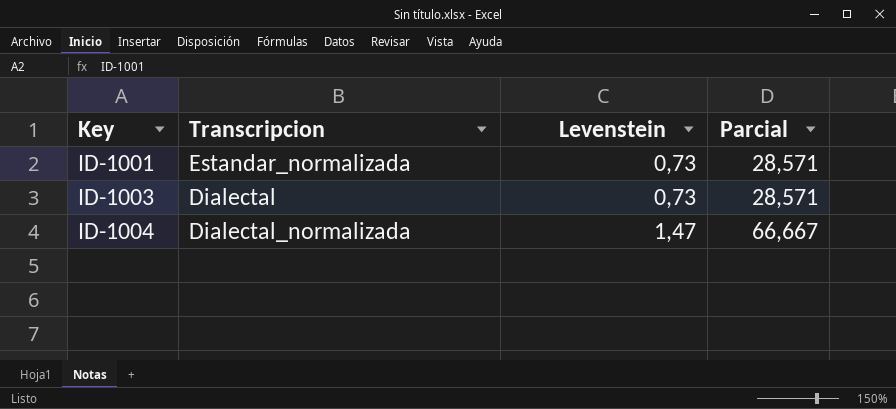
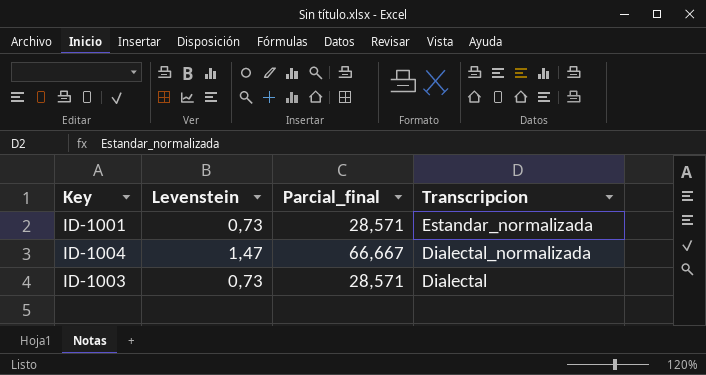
row order: Key ascending -> Transcripcion descending
column name: Parcial -> Parcial_final
column Transcripcion | position: 2 -> 4

